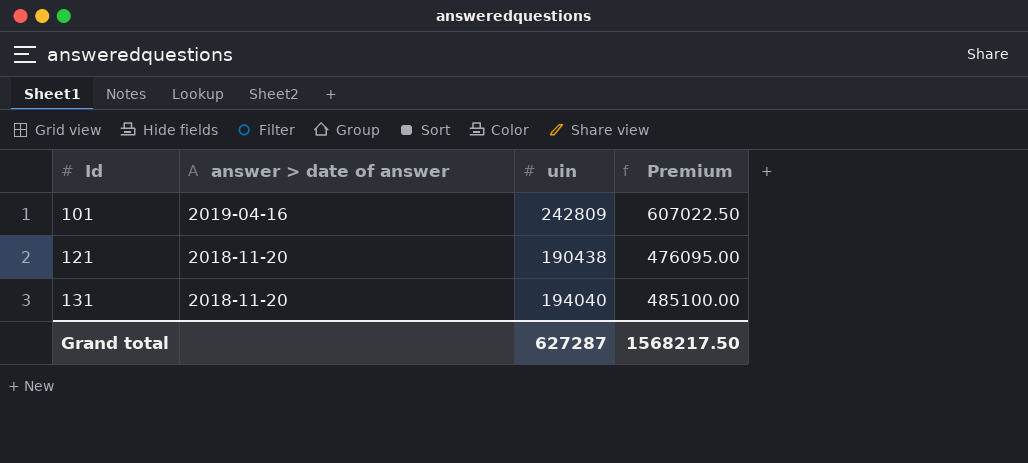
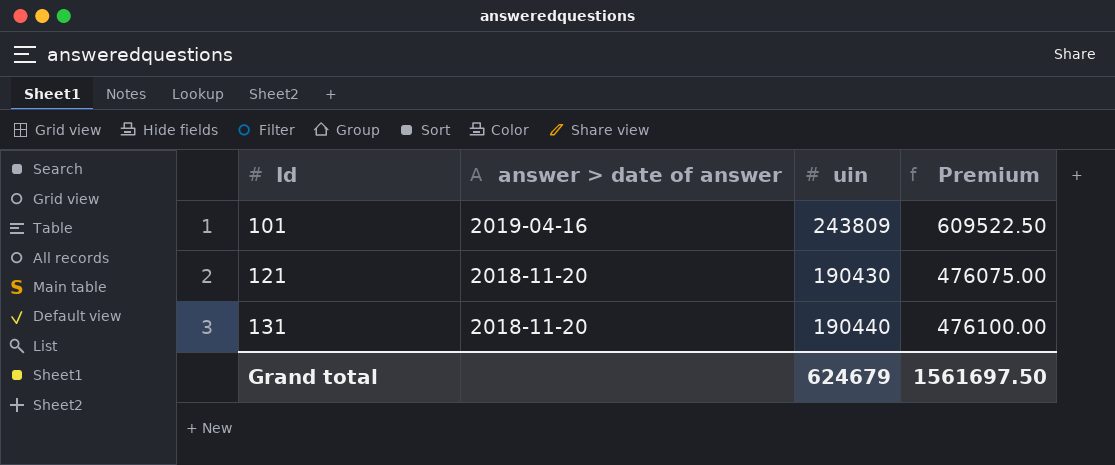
101 | uin: 242809 -> 243809
101 | Premium: 607022.50 -> 609522.50
121 | uin: 190438 -> 190430
121 | Premium: 476095.00 -> 476075.00
131 | uin: 194040 -> 190440
131 | Premium: 485100.00 -> 476100.00
Grand total | uin: 627287 -> 624679
Grand total | Premium: 1568217.50 -> 1561697.50

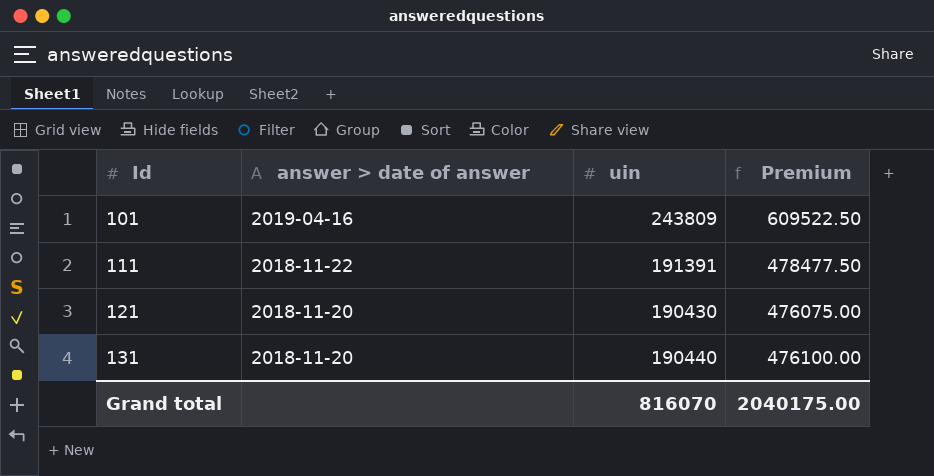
row 111: none -> 2018-11-22 | 191391 | 478477.50
Grand total | uin: 624679 -> 816070
Grand total | Premium: 1561697.50 -> 2040175.00

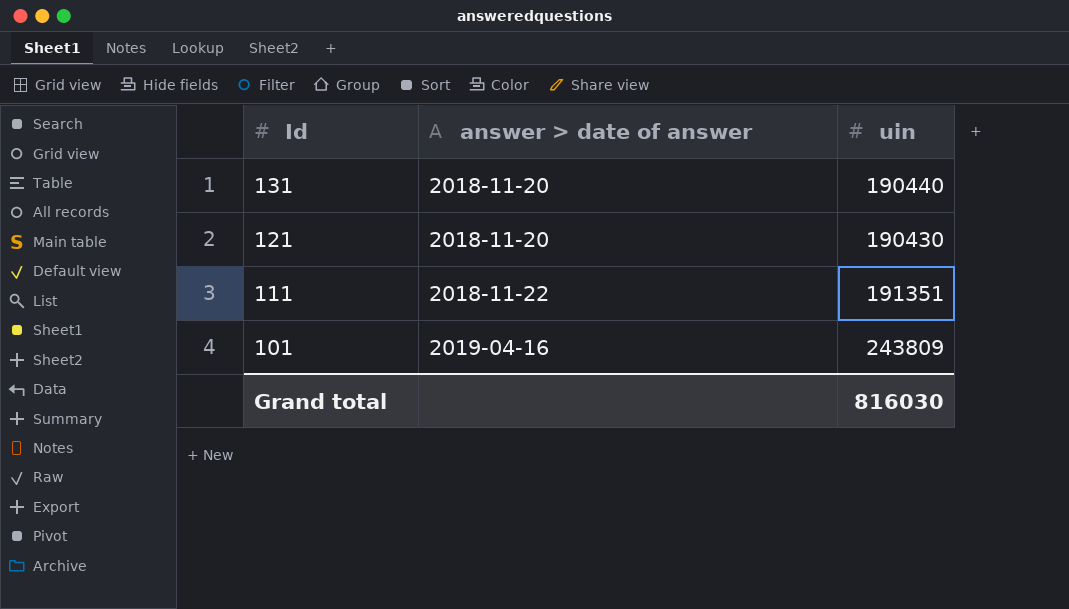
row order: Id ascending -> Id descending
column Premium | formula: [uin] * 2.5 -> none
111 | uin: 191391 -> 191351
Grand total | uin: 816070 -> 816030

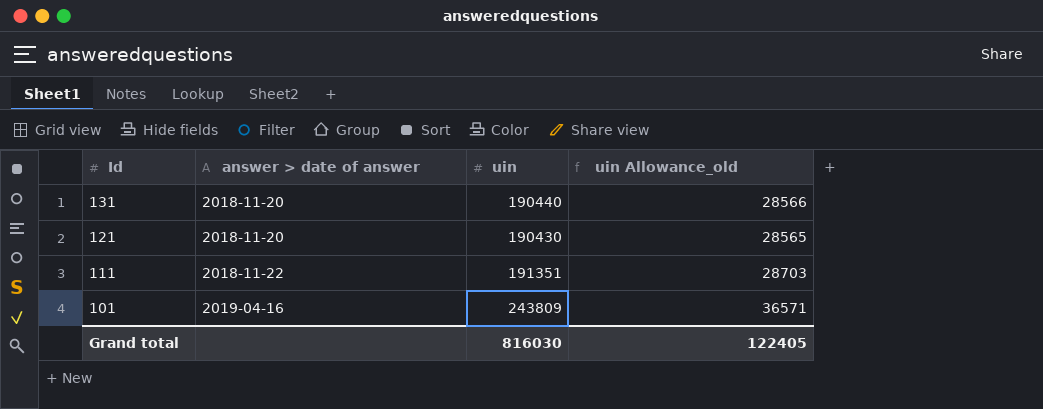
column uin Allowance_old | formula: none -> [uin] * 0.15

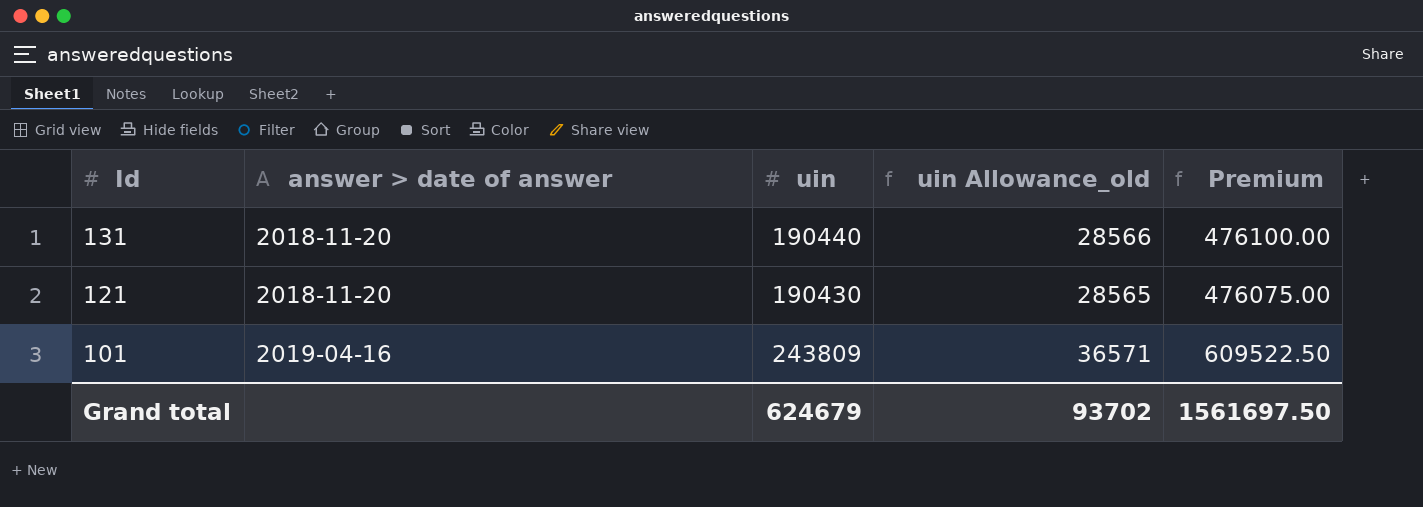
column Premium | formula: none -> [uin] * 2.5
row 111: 2018-11-22 | 191351 | 28703 -> none
Grand total | uin: 816030 -> 624679
Grand total | uin Allowance_old: 122405 -> 93702

